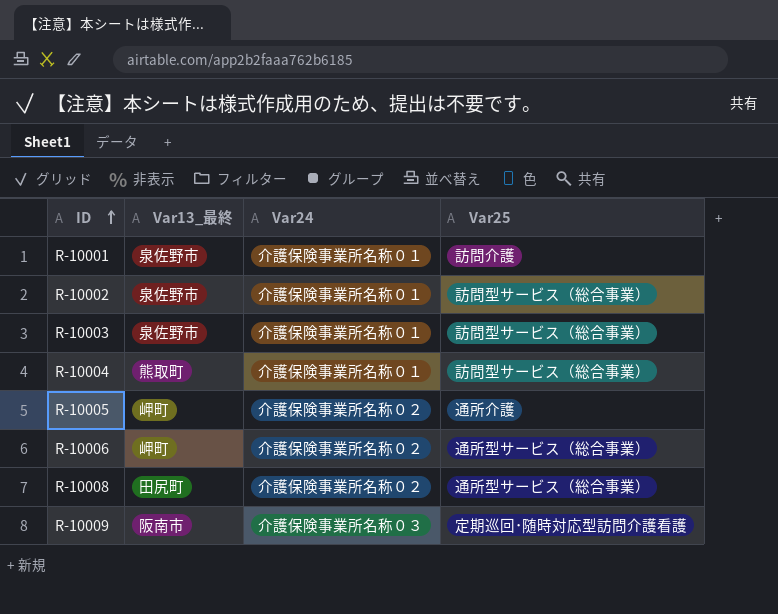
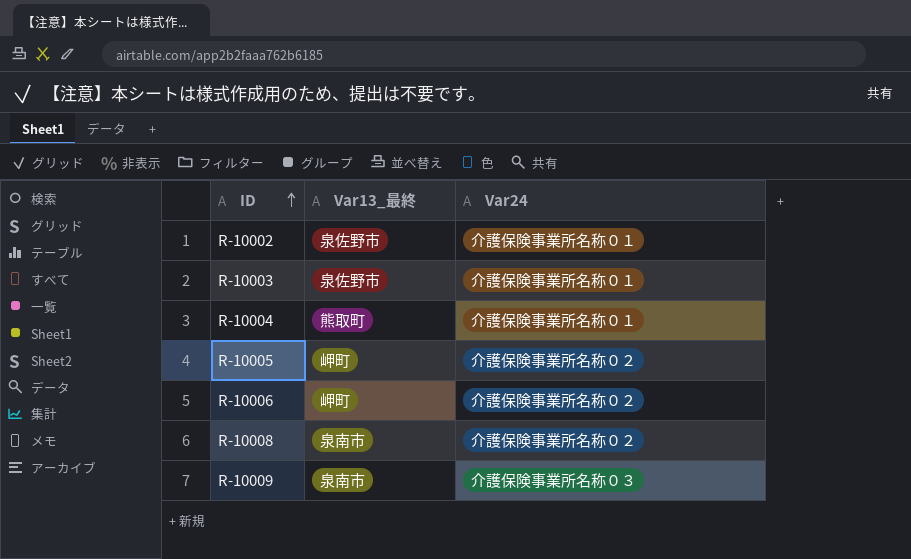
column Var25 | position: 4 -> none
row R-10001: 泉佐野市 | 介護保険事業所名称０１ | 訪問介護 -> none
R-10008 | Var13_最終: 田尻町 -> 泉南市
R-10009 | Var13_最終: 阪南市 -> 泉南市

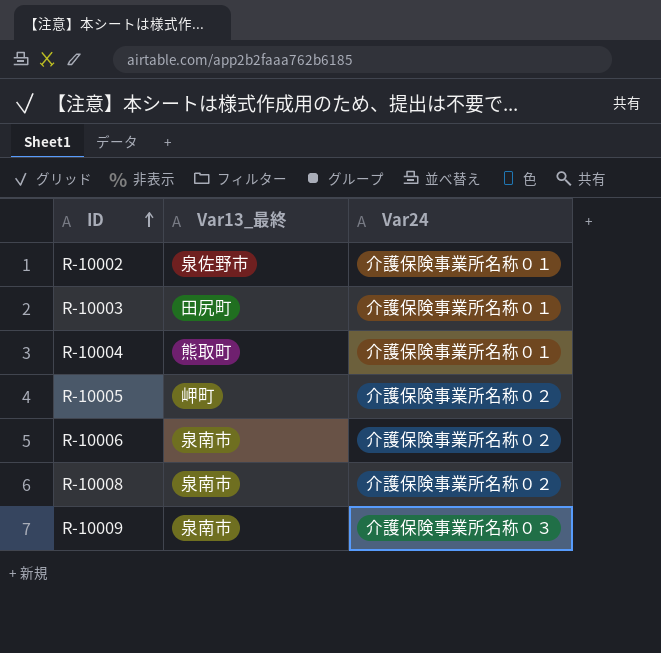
R-10003 | Var13_最終: 泉佐野市 -> 田尻町
R-10006 | Var13_最終: 岬町 -> 泉南市

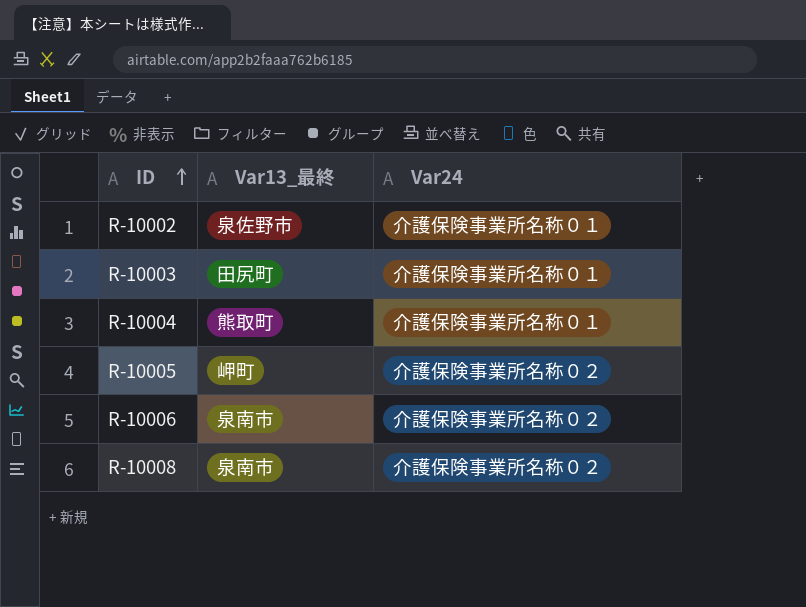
row R-10009: 泉南市 | 介護保険事業所名称０３ -> none

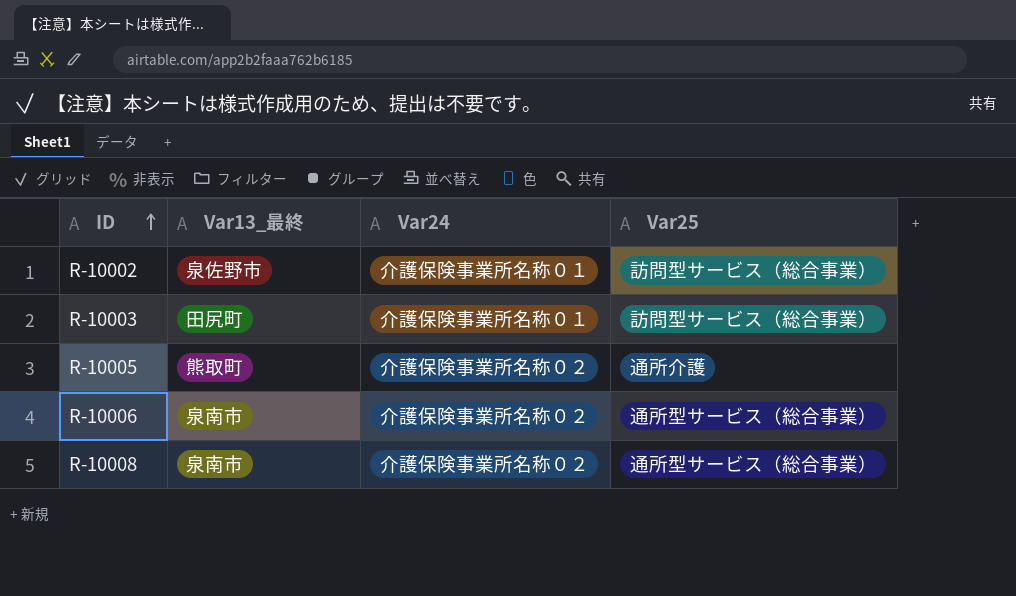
column Var25 | position: none -> 4
row R-10004: 熊取町 | 介護保険事業所名称０１ -> none
R-10005 | Var13_最終: 岬町 -> 熊取町

